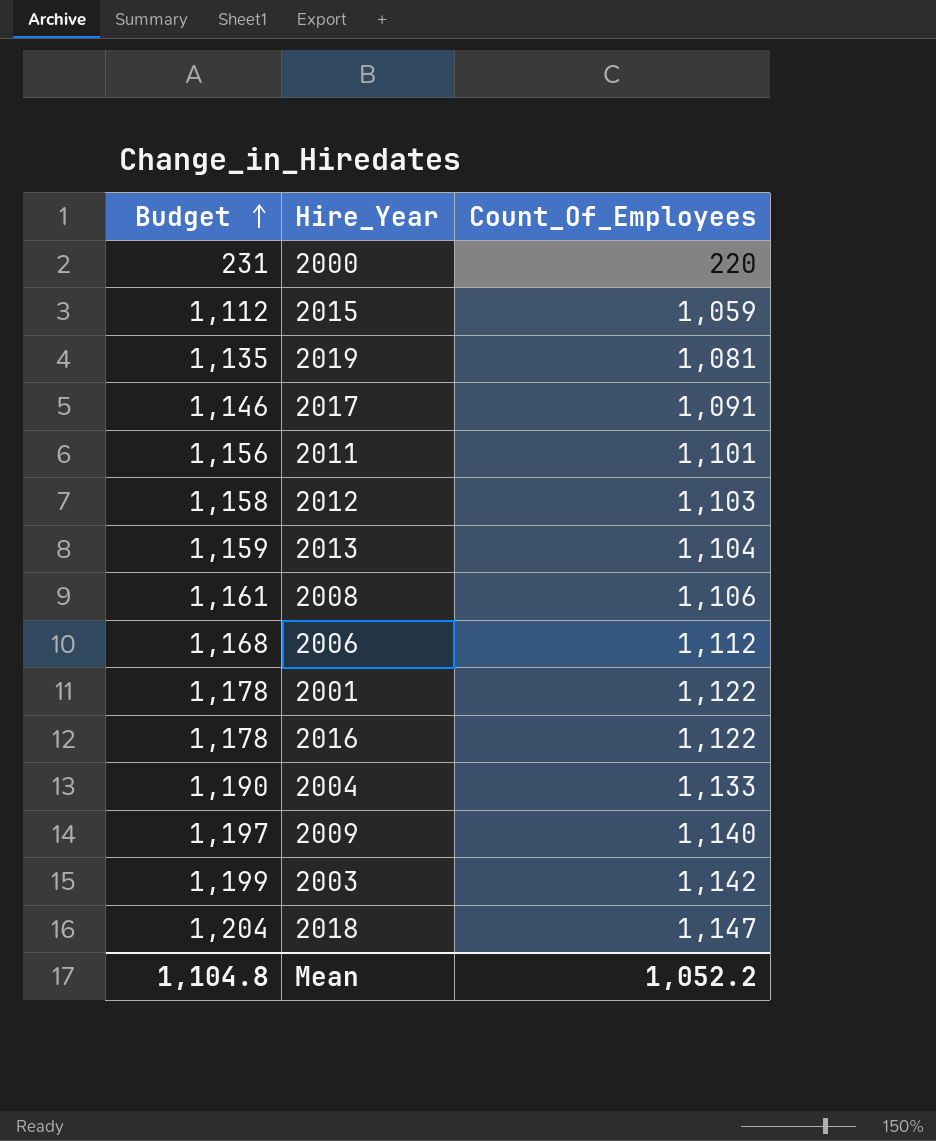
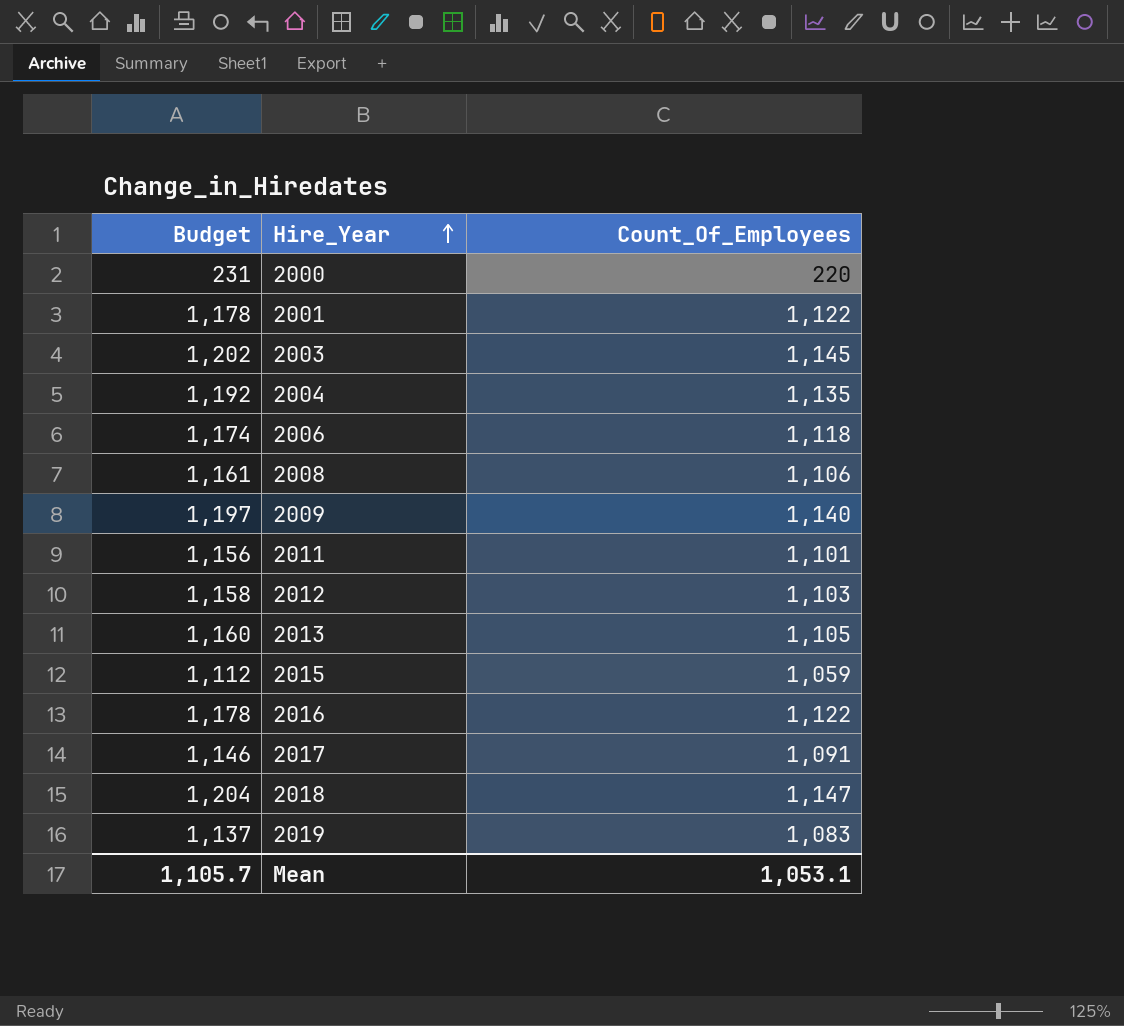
row order: Budget ascending -> Hire_Year ascending
2003 | Budget: 1,199 -> 1,202
2003 | Count_Of_Employees: 1,142 -> 1,145
2004 | Budget: 1,190 -> 1,192
2004 | Count_Of_Employees: 1,133 -> 1,135
2006 | Budget: 1,168 -> 1,174
2006 | Count_Of_Employees: 1,112 -> 1,118
2013 | Budget: 1,159 -> 1,160
2013 | Count_Of_Employees: 1,104 -> 1,105
2019 | Budget: 1,135 -> 1,137
2019 | Count_Of_Employees: 1,081 -> 1,083
Mean | Budget: 1,104.8 -> 1,105.7
Mean | Count_Of_Employees: 1,052.2 -> 1,053.1

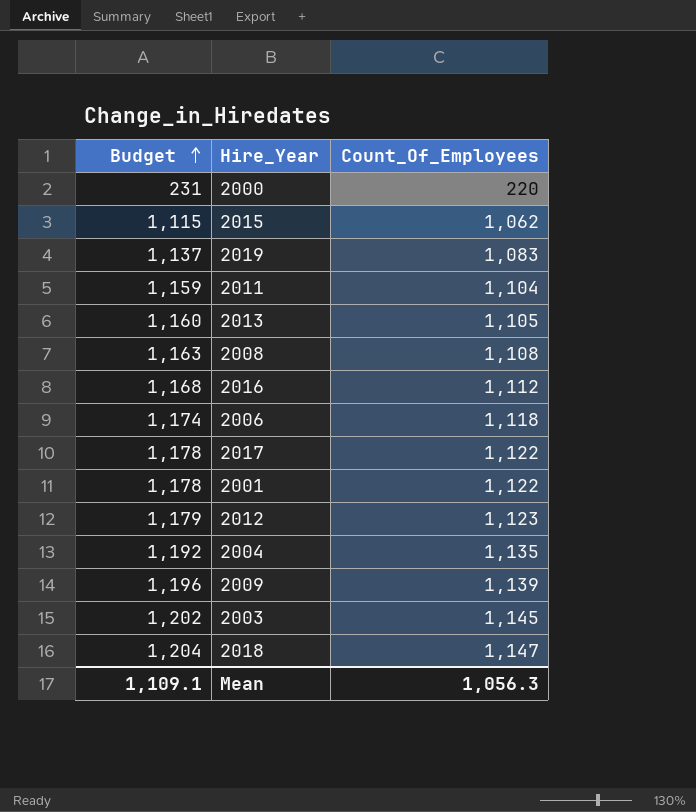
row order: Hire_Year ascending -> Budget ascending
2015 | Budget: 1,112 -> 1,115
2015 | Count_Of_Employees: 1,059 -> 1,062
2011 | Budget: 1,156 -> 1,159
2011 | Count_Of_Employees: 1,101 -> 1,104
2008 | Budget: 1,161 -> 1,163
2008 | Count_Of_Employees: 1,106 -> 1,108
2016 | Budget: 1,178 -> 1,168
2016 | Count_Of_Employees: 1,122 -> 1,112
2017 | Budget: 1,146 -> 1,178
2017 | Count_Of_Employees: 1,091 -> 1,122
2012 | Budget: 1,158 -> 1,179
2012 | Count_Of_Employees: 1,103 -> 1,123
2009 | Budget: 1,197 -> 1,196
2009 | Count_Of_Employees: 1,140 -> 1,139
Mean | Budget: 1,105.7 -> 1,109.1
Mean | Count_Of_Employees: 1,053.1 -> 1,056.3

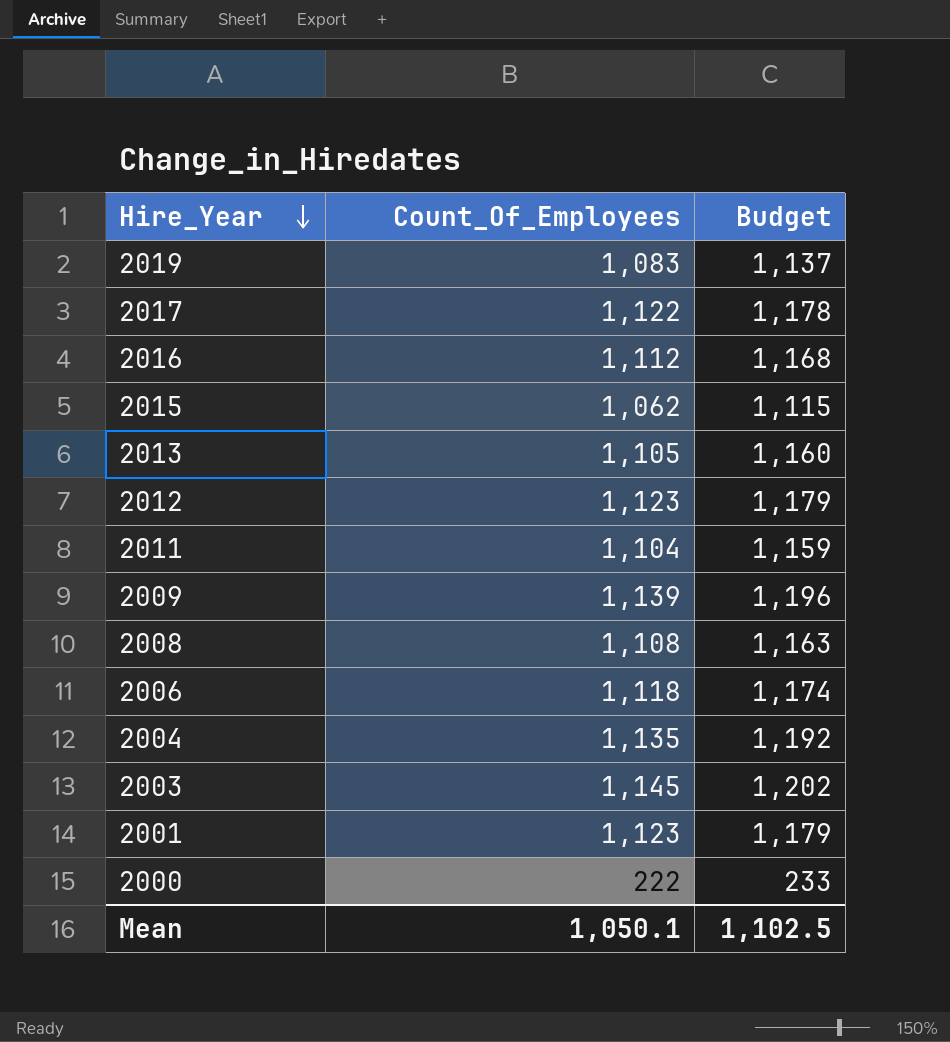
row order: Budget ascending -> Hire_Year descending
column Budget | position: 1 -> 3
row 2018: 1,204 | 1,147 -> none
2001 | Count_Of_Employees: 1,122 -> 1,123
2001 | Budget: 1,178 -> 1,179
2000 | Count_Of_Employees: 220 -> 222
2000 | Budget: 231 -> 233
Mean | Count_Of_Employees: 1,056.3 -> 1,050.1
Mean | Budget: 1,109.1 -> 1,102.5

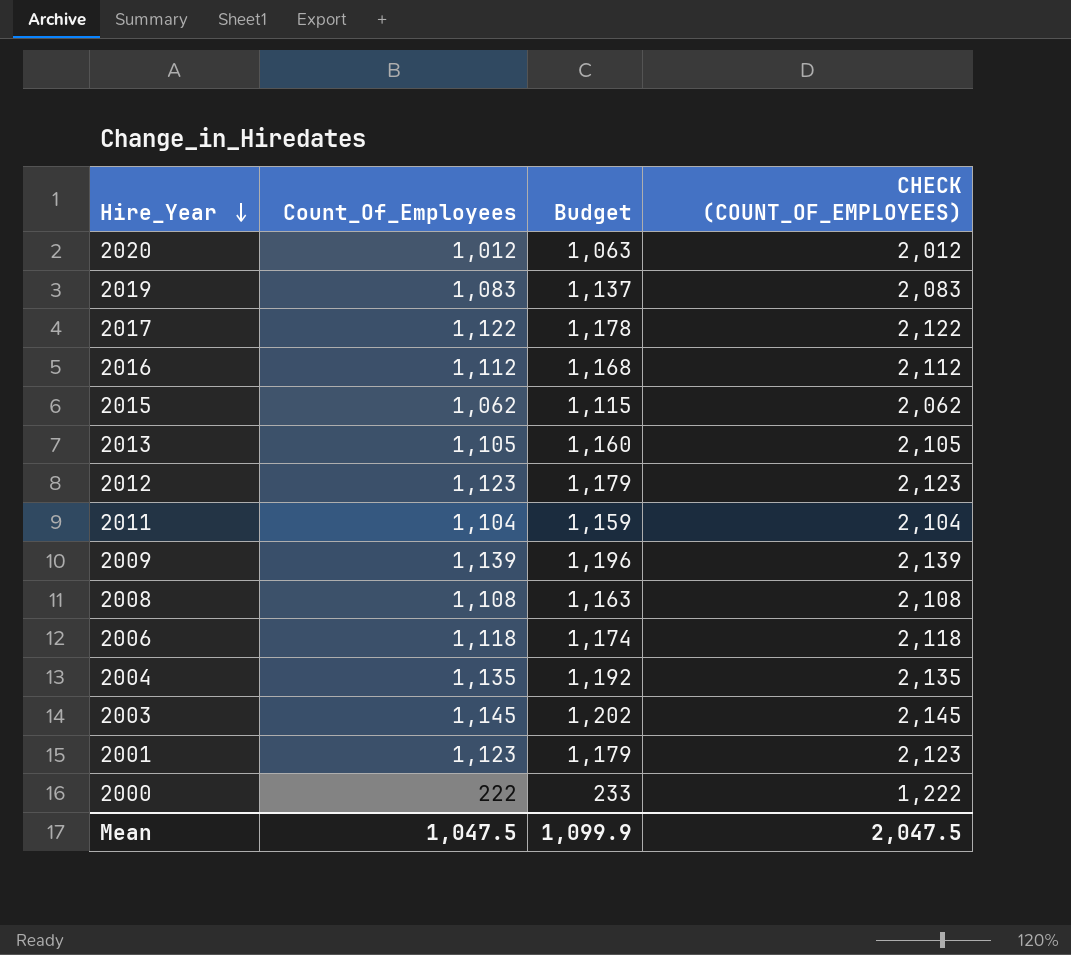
column CHECK (COUNT_OF_EMPLOYEES) | formula: none -> [Count_Of_Employees] + 1000
row 2020: none -> 1,012 | 1,063 | 2,012
Mean | Count_Of_Employees: 1,050.1 -> 1,047.5
Mean | Budget: 1,102.5 -> 1,099.9

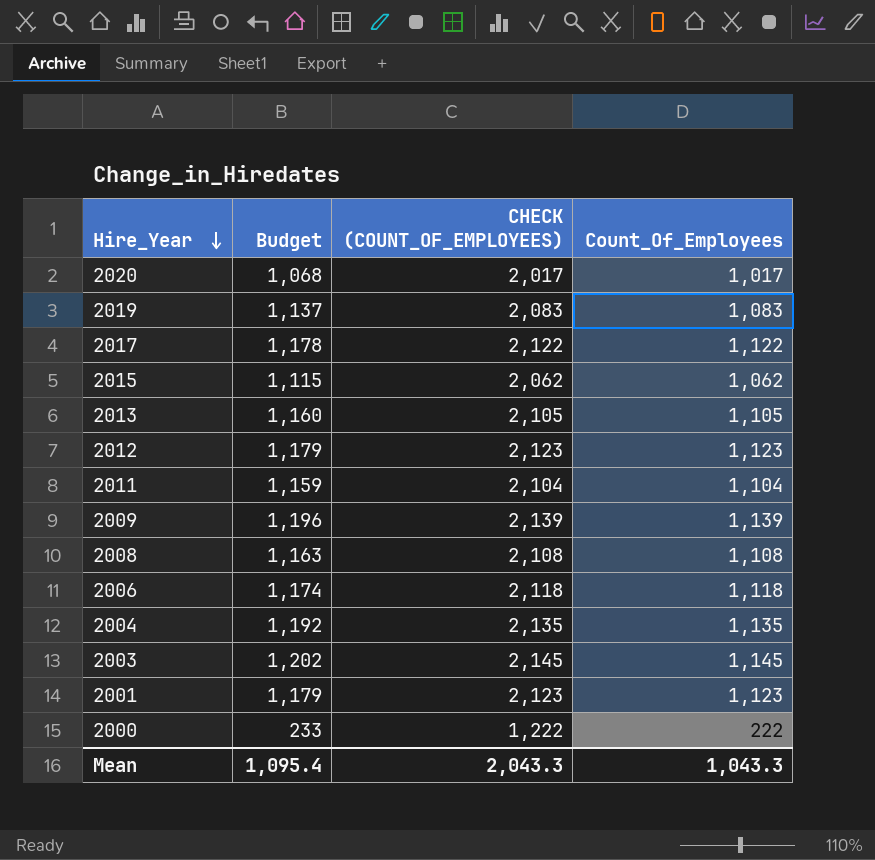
column Count_Of_Employees | position: 2 -> 4
row 2016: 1,112 | 1,168 | 2,112 -> none
2020 | Budget: 1,063 -> 1,068
2020 | CHECK (COUNT_OF_EMPLOYEES): 2,012 -> 2,017
2020 | Count_Of_Employees: 1,012 -> 1,017
Mean | Budget: 1,099.9 -> 1,095.4
Mean | CHECK (COUNT_OF_EMPLOYEES): 2,047.5 -> 2,043.3
Mean | Count_Of_Employees: 1,047.5 -> 1,043.3

